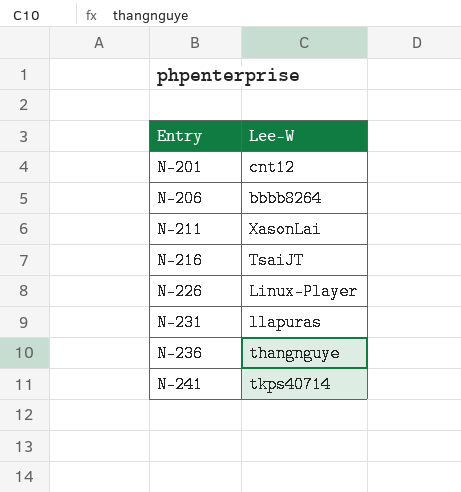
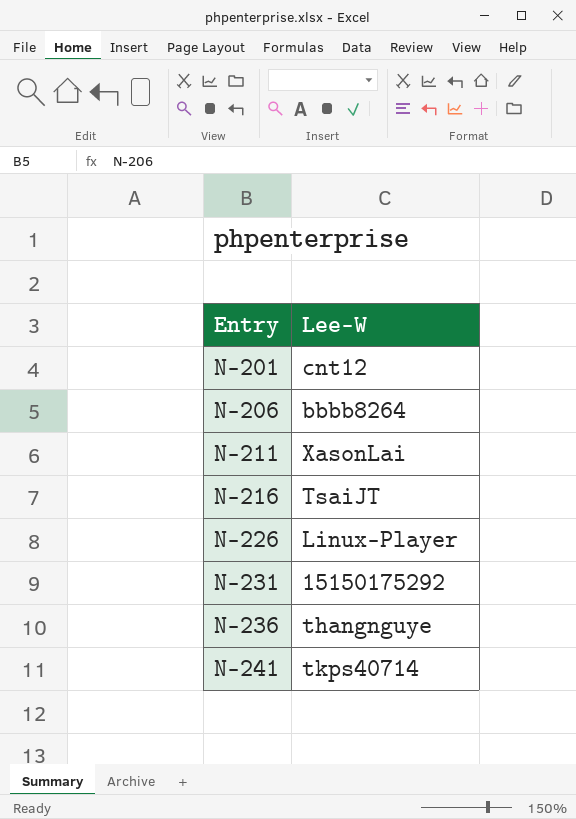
N-231 | Lee-W: llapuras -> 15150175292

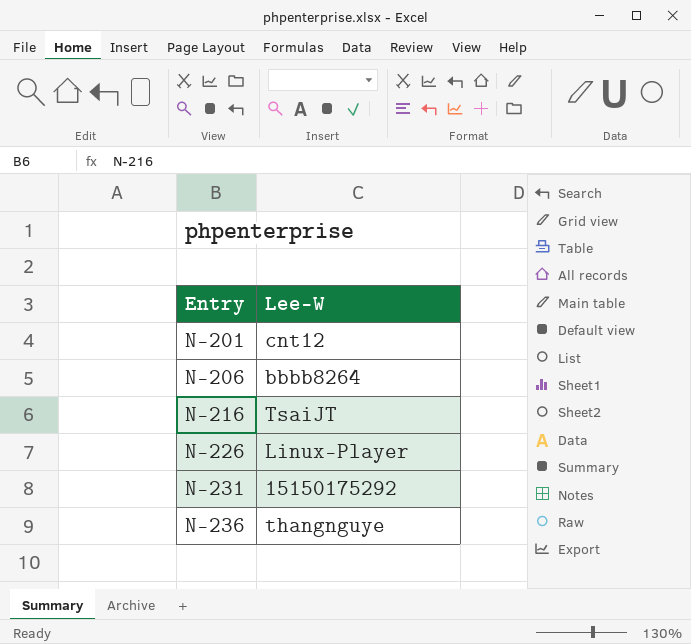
row N-211: XasonLai -> none
row N-241: tkps40714 -> none

